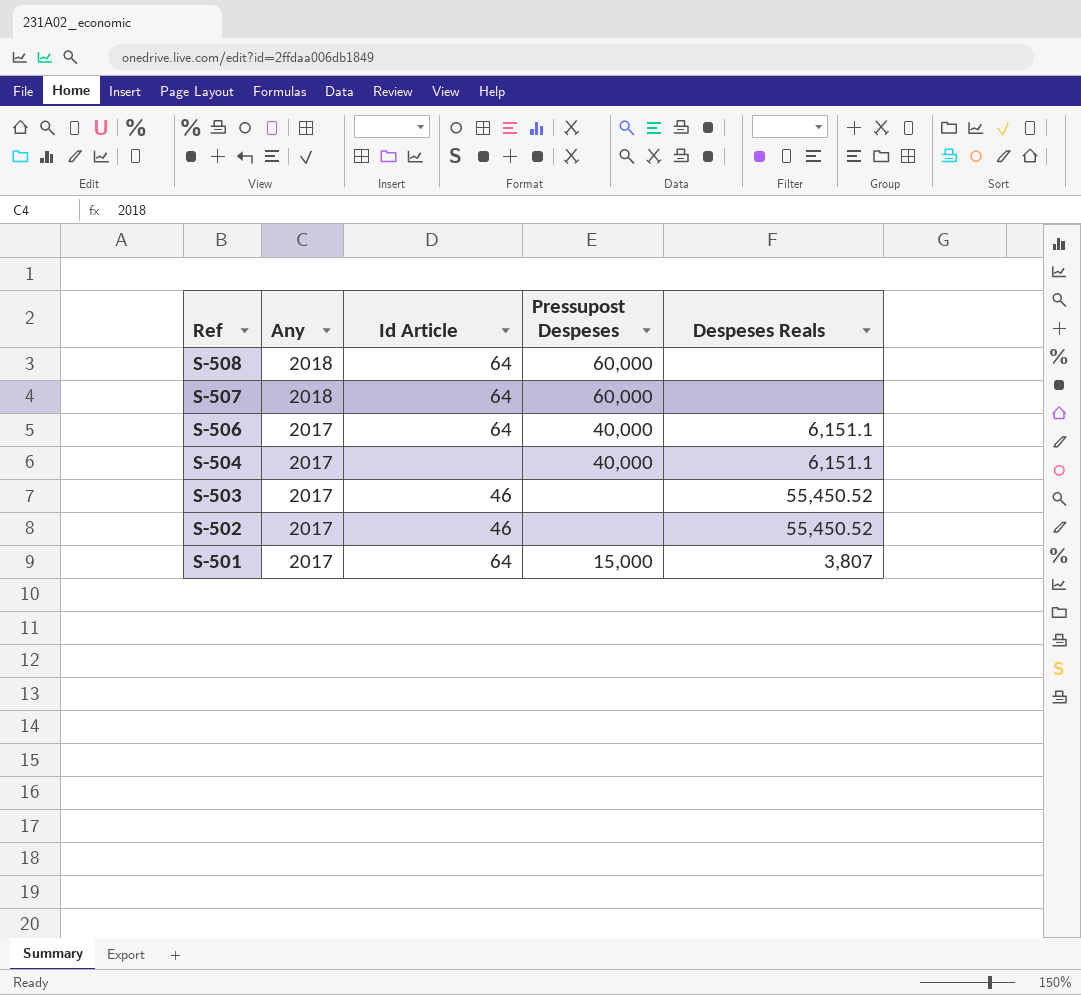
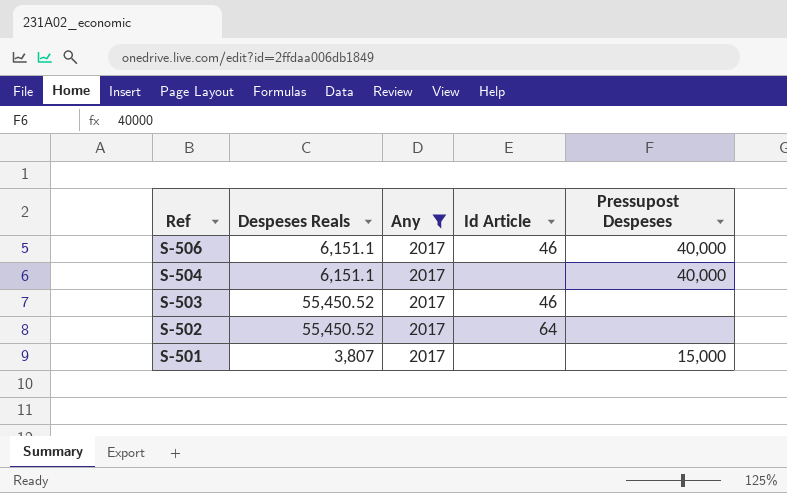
filter: none -> Any = 2017
column Despeses Reals | position: 5 -> 2
S-506 | Id Article: 64 -> 46
S-502 | Id Article: 46 -> 64
S-501 | Id Article: 64 -> none

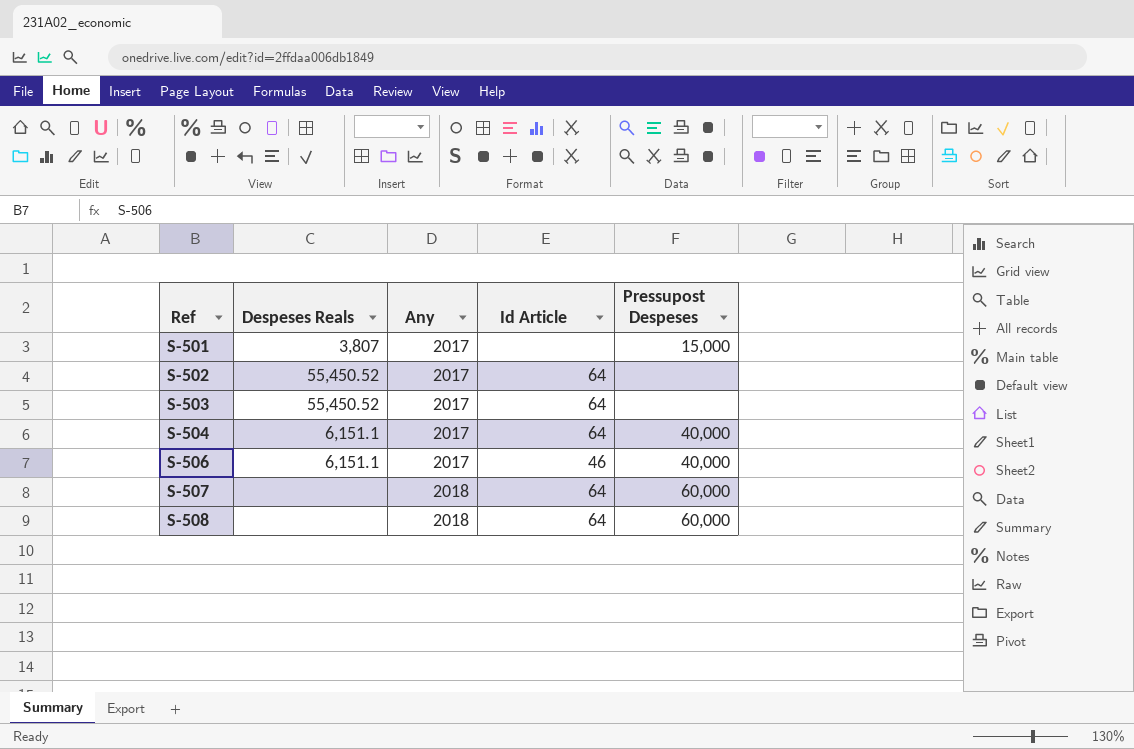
filter: Any = 2017 -> none
row order: Ref descending -> Ref ascending
S-503 | Id Article: 46 -> 64
S-504 | Id Article: none -> 64

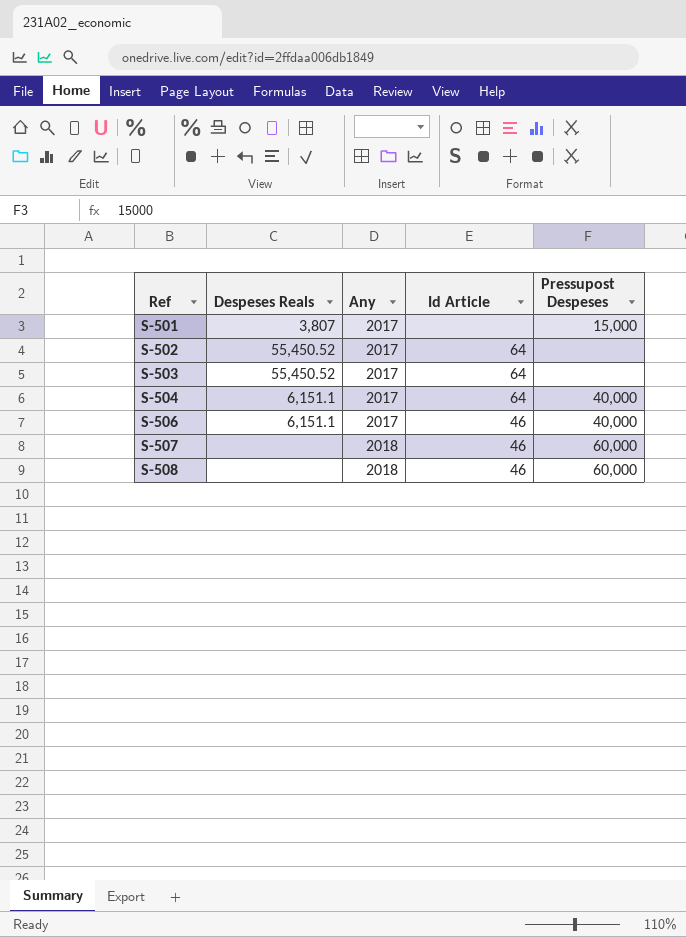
S-507 | Id Article: 64 -> 46
S-508 | Id Article: 64 -> 46

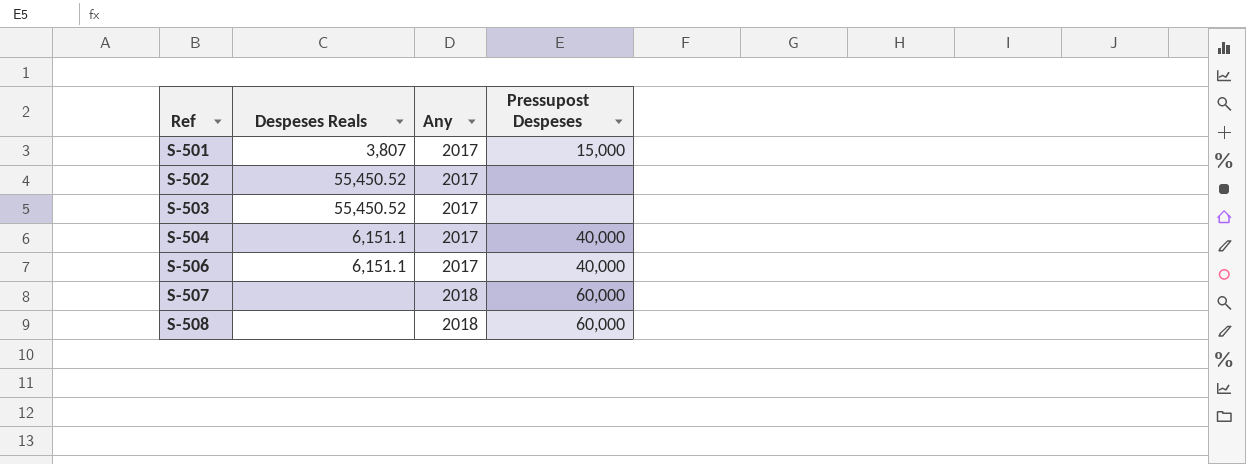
column Id Article | position: 4 -> none

